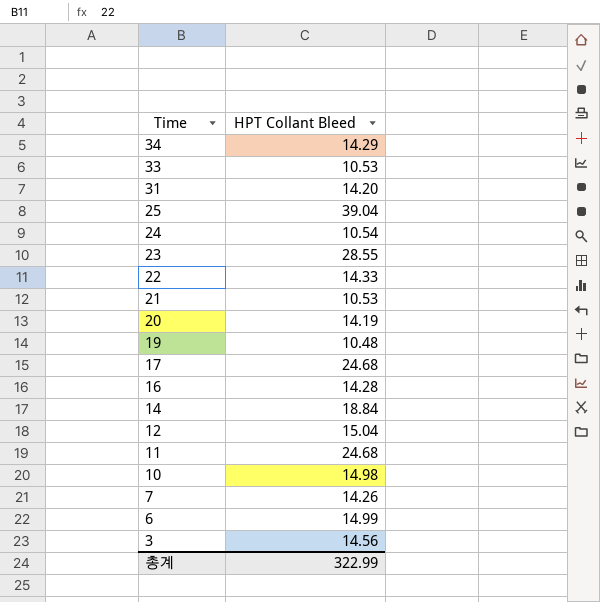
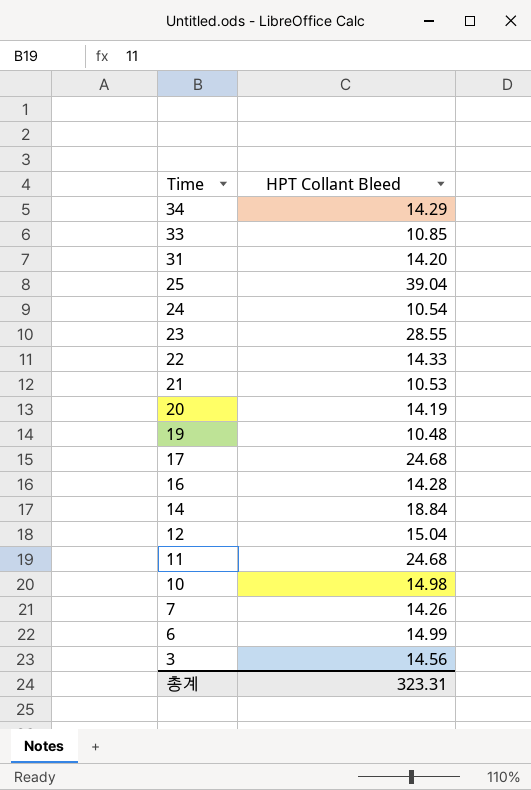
33 | HPT Collant Bleed: 10.53 -> 10.85
총계 | HPT Collant Bleed: 322.99 -> 323.31

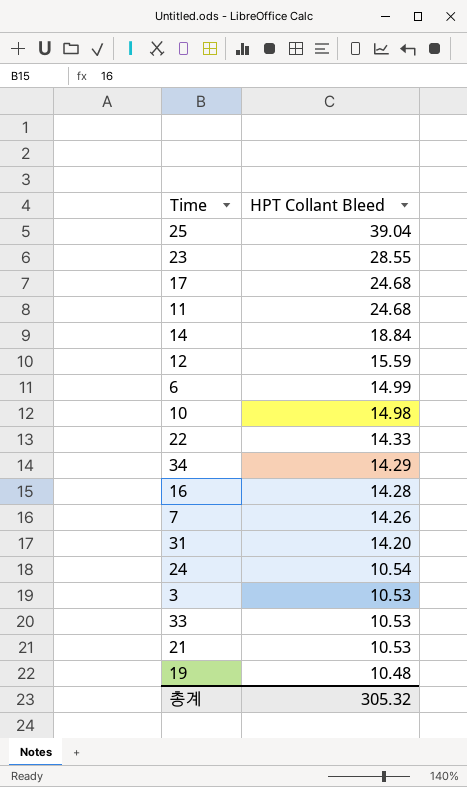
row order: Time descending -> HPT Collant Bleed descending
row 20: 14.19 -> none
12 | HPT Collant Bleed: 15.04 -> 15.59
3 | HPT Collant Bleed: 14.56 -> 10.53
33 | HPT Collant Bleed: 10.85 -> 10.53
총계 | HPT Collant Bleed: 323.31 -> 305.32

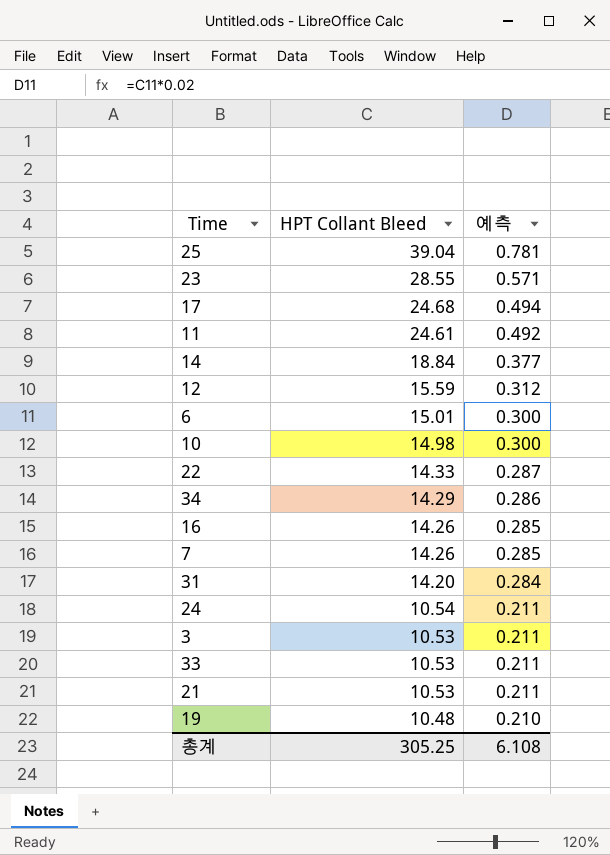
column 예측 | formula: none -> [HPT Collant Bleed] * 0.02
11 | HPT Collant Bleed: 24.68 -> 24.61
6 | HPT Collant Bleed: 14.99 -> 15.01
16 | HPT Collant Bleed: 14.28 -> 14.26
총계 | HPT Collant Bleed: 305.32 -> 305.25

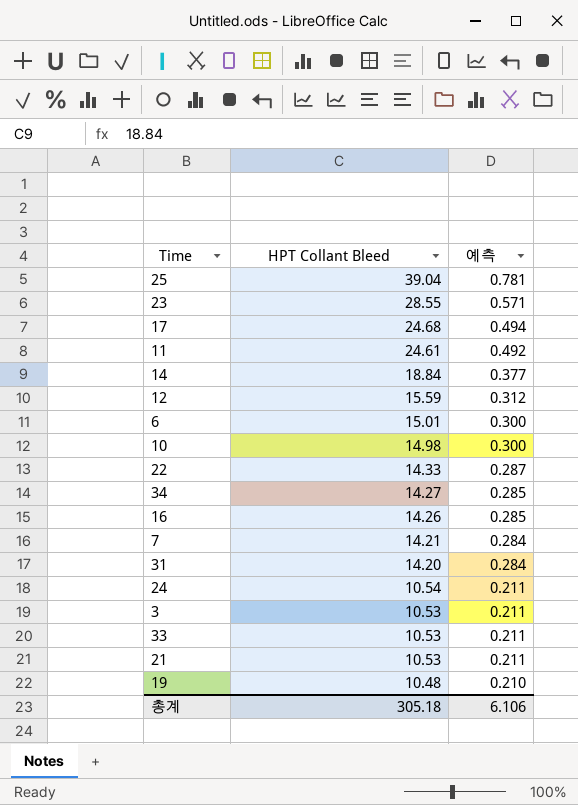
34 | HPT Collant Bleed: 14.29 -> 14.27
34 | 예측: 0.286 -> 0.285
7 | HPT Collant Bleed: 14.26 -> 14.21
7 | 예측: 0.285 -> 0.284
총계 | HPT Collant Bleed: 305.25 -> 305.18
총계 | 예측: 6.108 -> 6.106

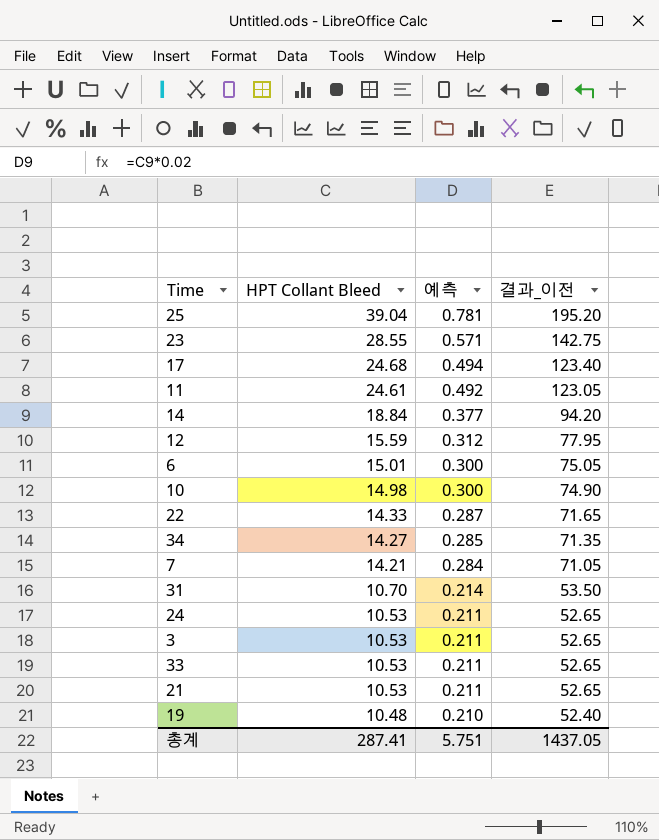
column 결과_이전 | formula: none -> [HPT Collant Bleed] * 5
row 16: 14.26 | 0.285 -> none
31 | HPT Collant Bleed: 14.20 -> 10.70
31 | 예측: 0.284 -> 0.214
24 | HPT Collant Bleed: 10.54 -> 10.53
총계 | HPT Collant Bleed: 305.18 -> 287.41
총계 | 예측: 6.106 -> 5.751

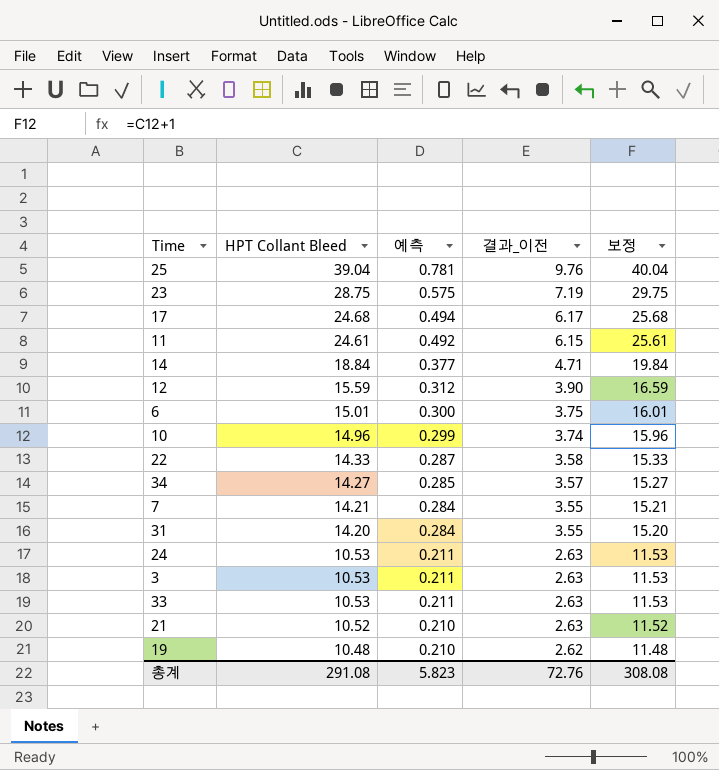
column 결과_이전 | formula: [HPT Collant Bleed] * 5 -> [HPT Collant Bleed] * 0.25
column 보정 | formula: none -> [HPT Collant Bleed] + 1
23 | HPT Collant Bleed: 28.55 -> 28.75
23 | 예측: 0.571 -> 0.575
10 | HPT Collant Bleed: 14.98 -> 14.96
10 | 예측: 0.300 -> 0.299
31 | HPT Collant Bleed: 10.70 -> 14.20
31 | 예측: 0.214 -> 0.284
21 | HPT Collant Bleed: 10.53 -> 10.52
21 | 예측: 0.211 -> 0.210
총계 | HPT Collant Bleed: 287.41 -> 291.08
총계 | 예측: 5.751 -> 5.823
총계 | 결과_이전: 1437.05 -> 72.76

